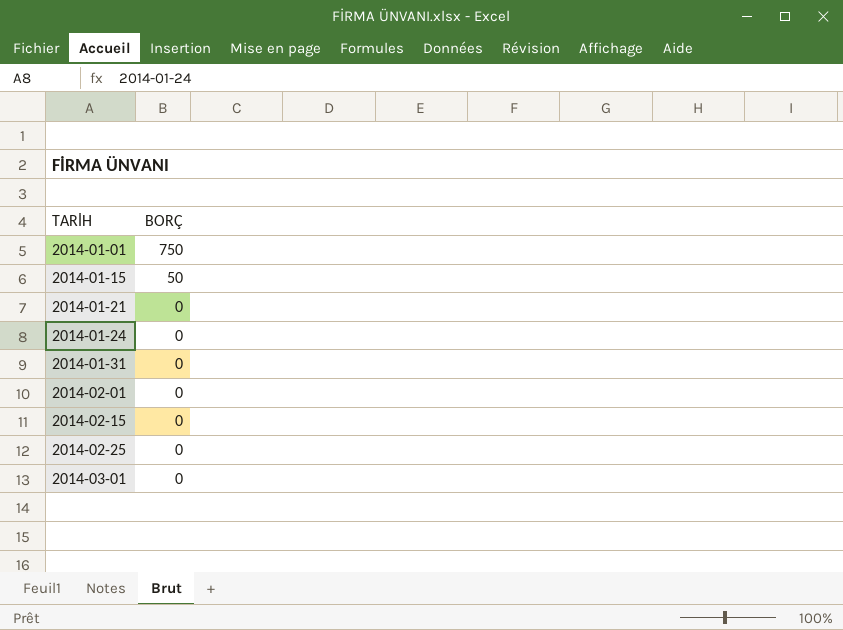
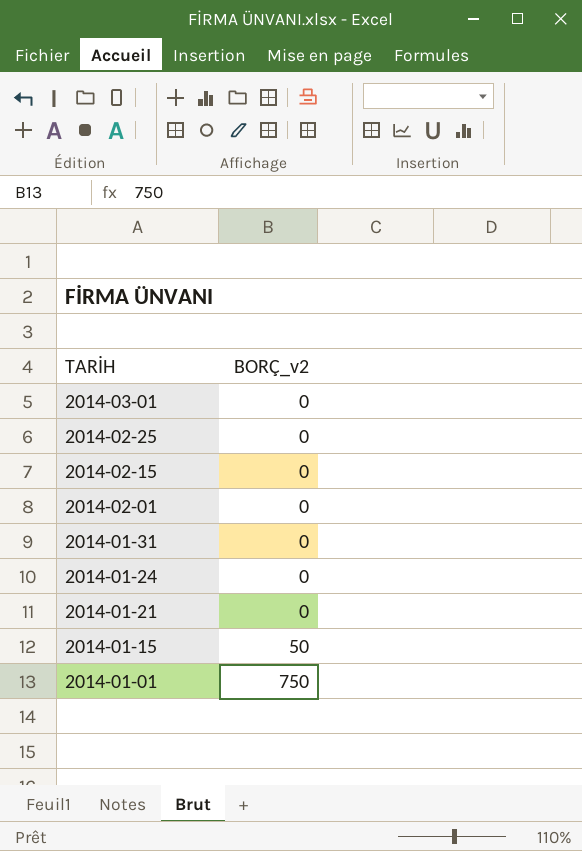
row order: TARİH ascending -> TARİH descending
column name: BORÇ -> BORÇ_v2

